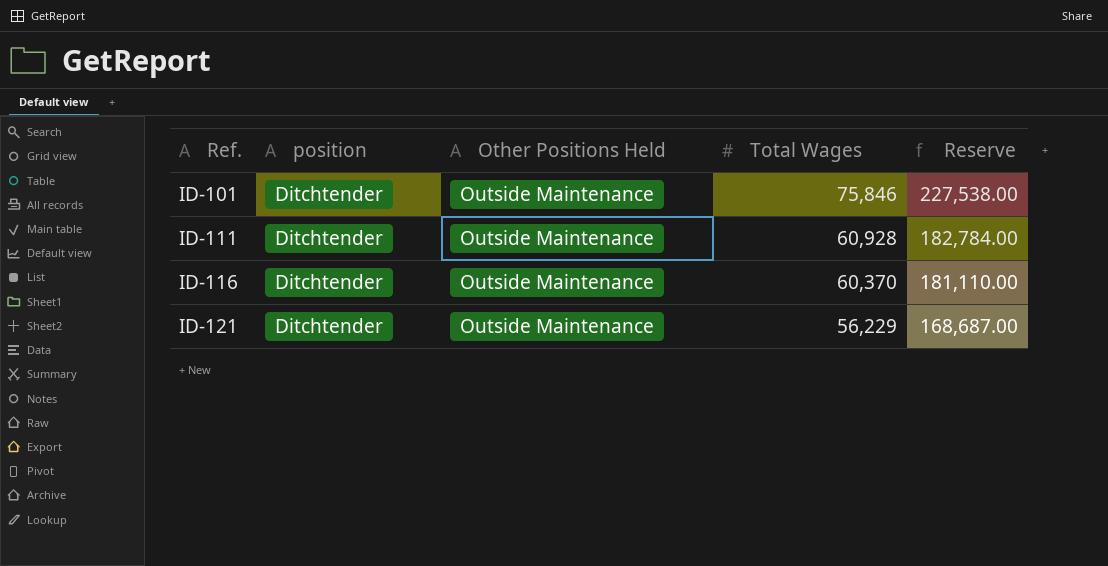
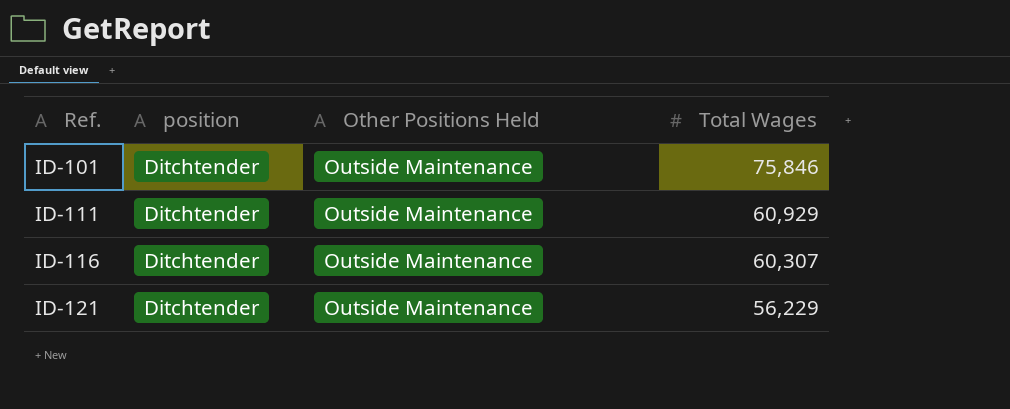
column Reserve | formula: [Total Wages] * 3 -> none
ID-111 | Total Wages: 60,928 -> 60,929
ID-116 | Total Wages: 60,370 -> 60,307

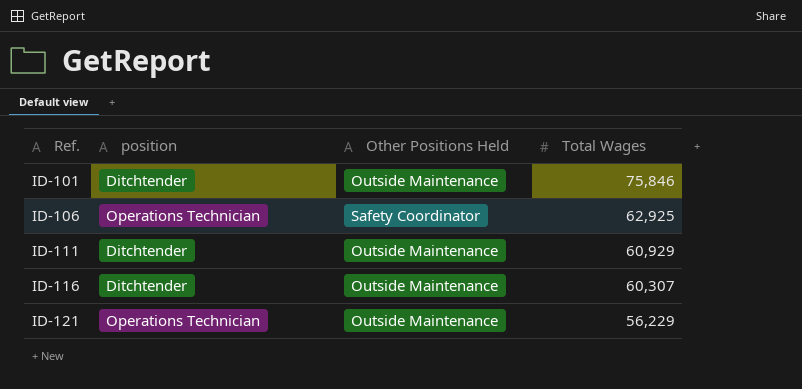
row ID-106: none -> Operations Technician | Safety Coordinator | 62,925
ID-121 | position: Ditchtender -> Operations Technician

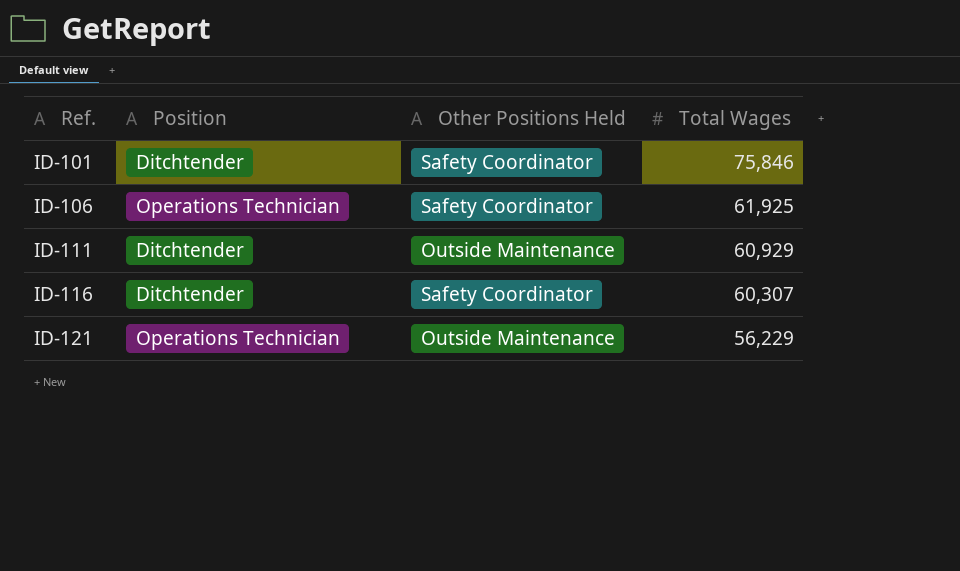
column name: position -> Position
ID-101 | Other Positions Held: Outside Maintenance -> Safety Coordinator
ID-106 | Total Wages: 62,925 -> 61,925
ID-116 | Other Positions Held: Outside Maintenance -> Safety Coordinator

